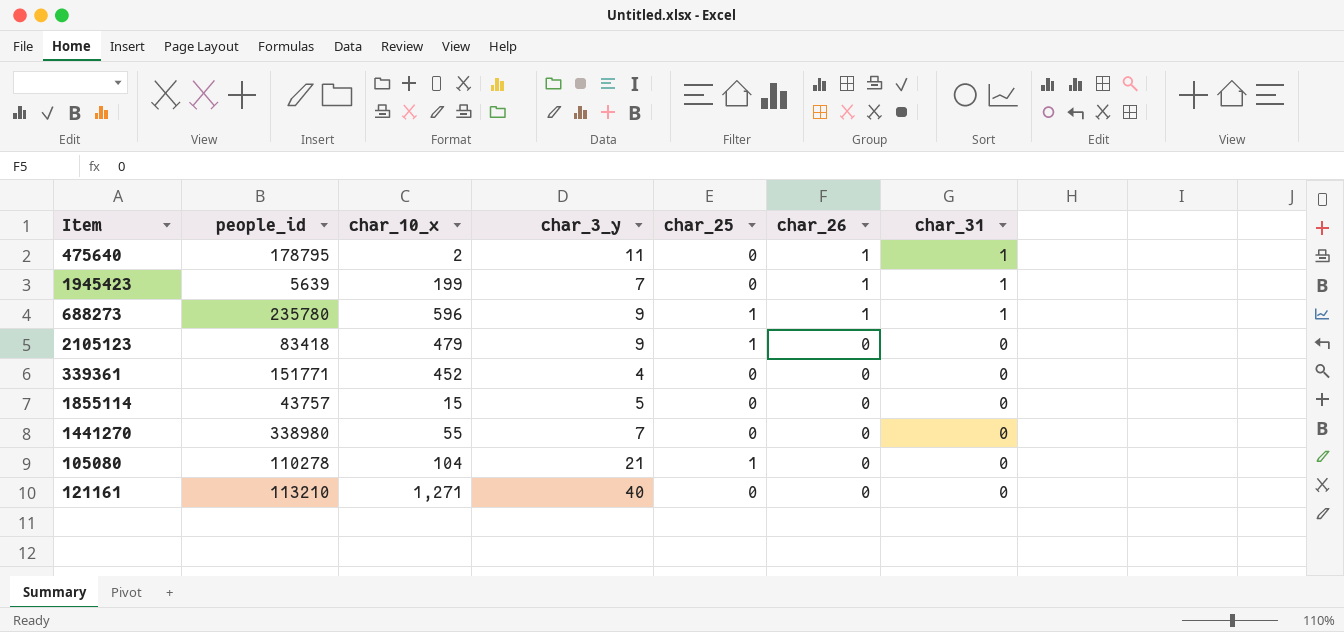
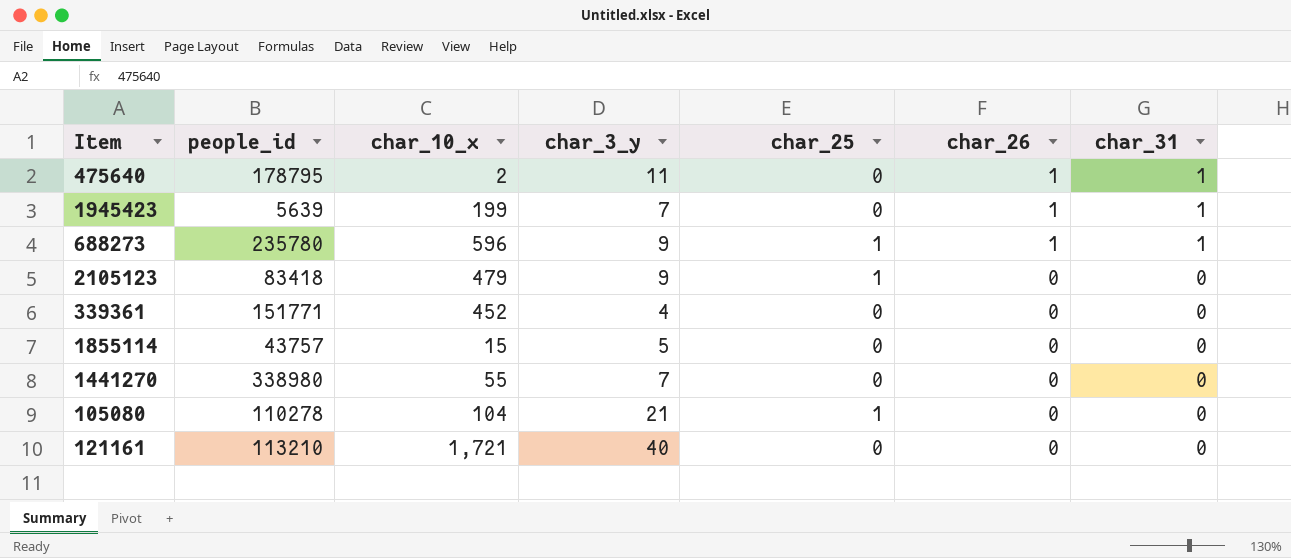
121161 | char_10_x: 1,271 -> 1,721

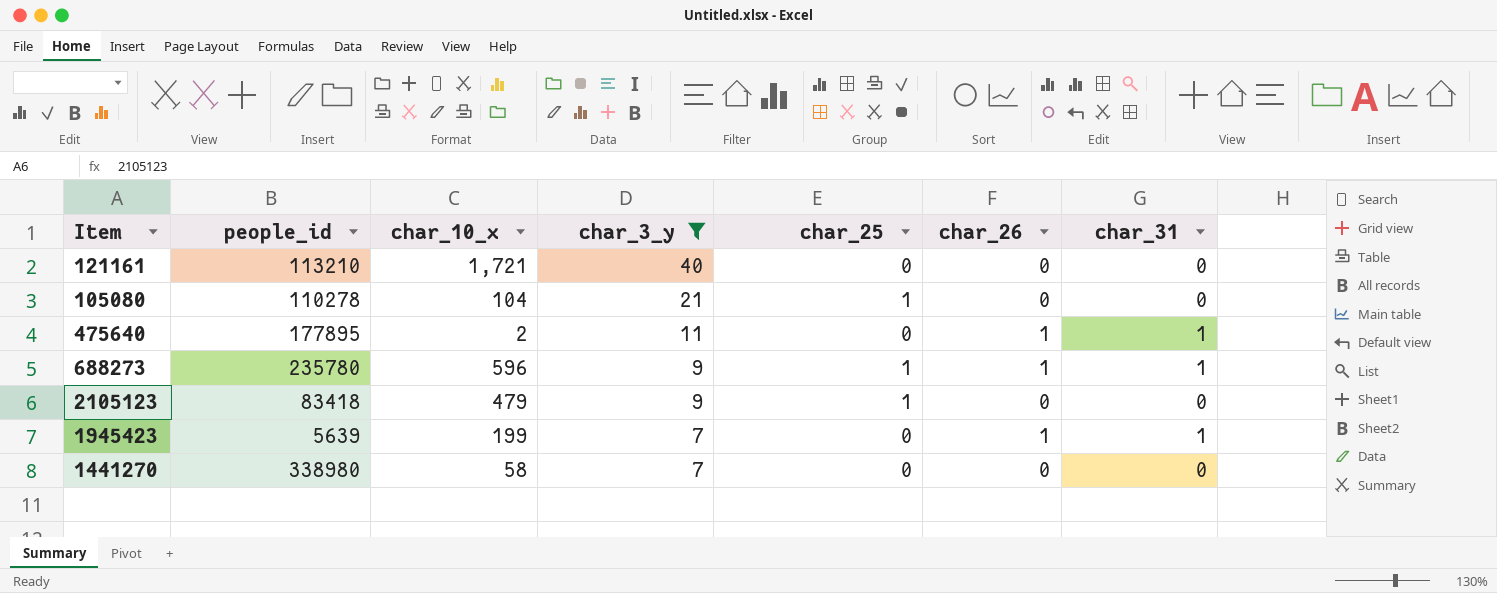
filter: none -> char_3_y >= 7
row order: char_26 descending -> char_3_y descending
475640 | people_id: 178795 -> 177895
1441270 | char_10_x: 55 -> 58

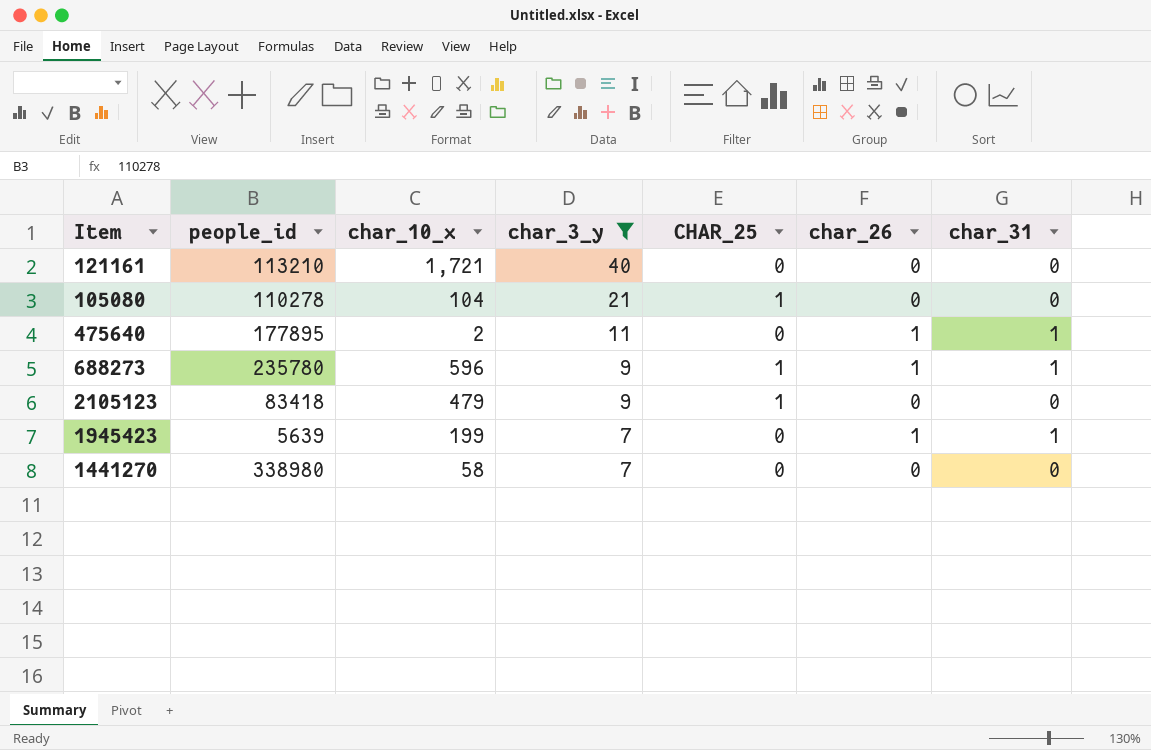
column name: char_25 -> CHAR_25

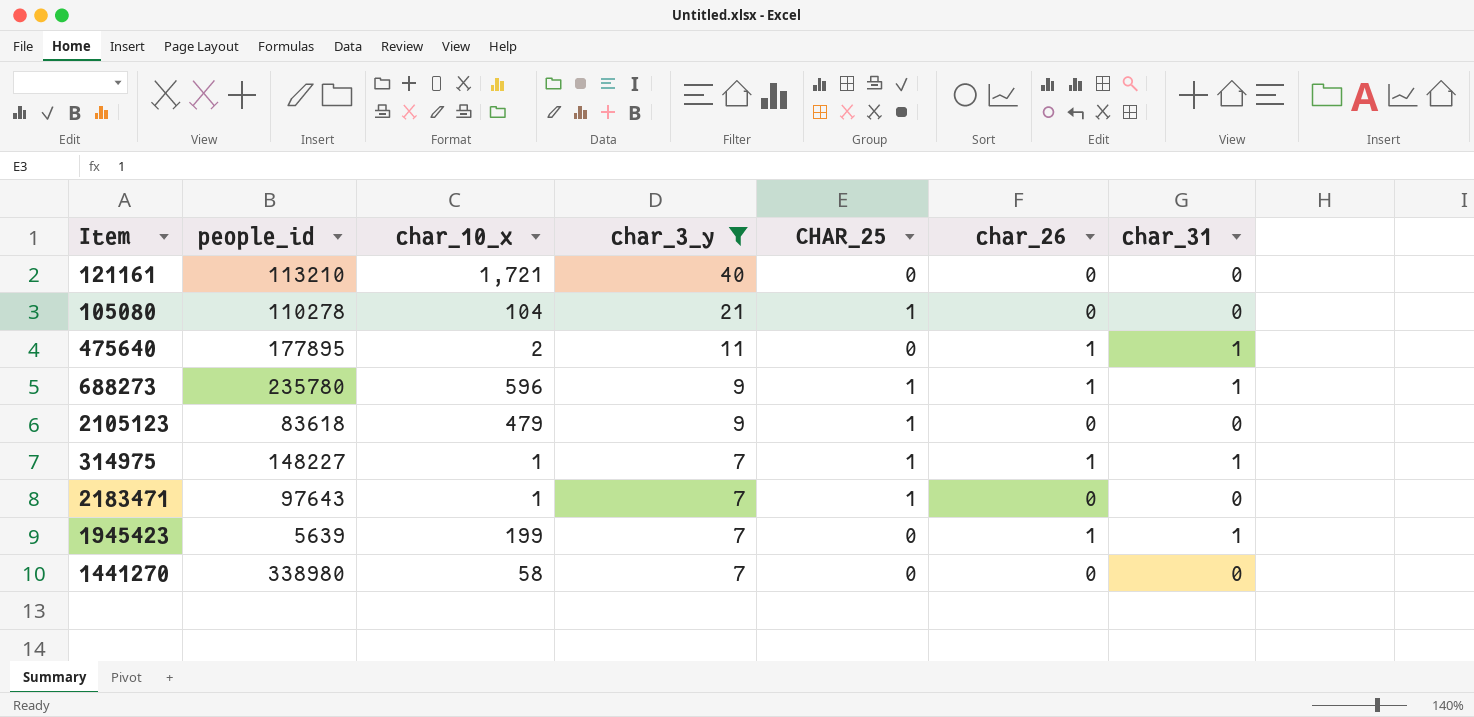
2105123 | people_id: 83418 -> 83618
row 314975: none -> 148227 | 1 | 7 | 1 | 1 | 1
row 2183471: none -> 97643 | 1 | 7 | 1 | 0 | 0

